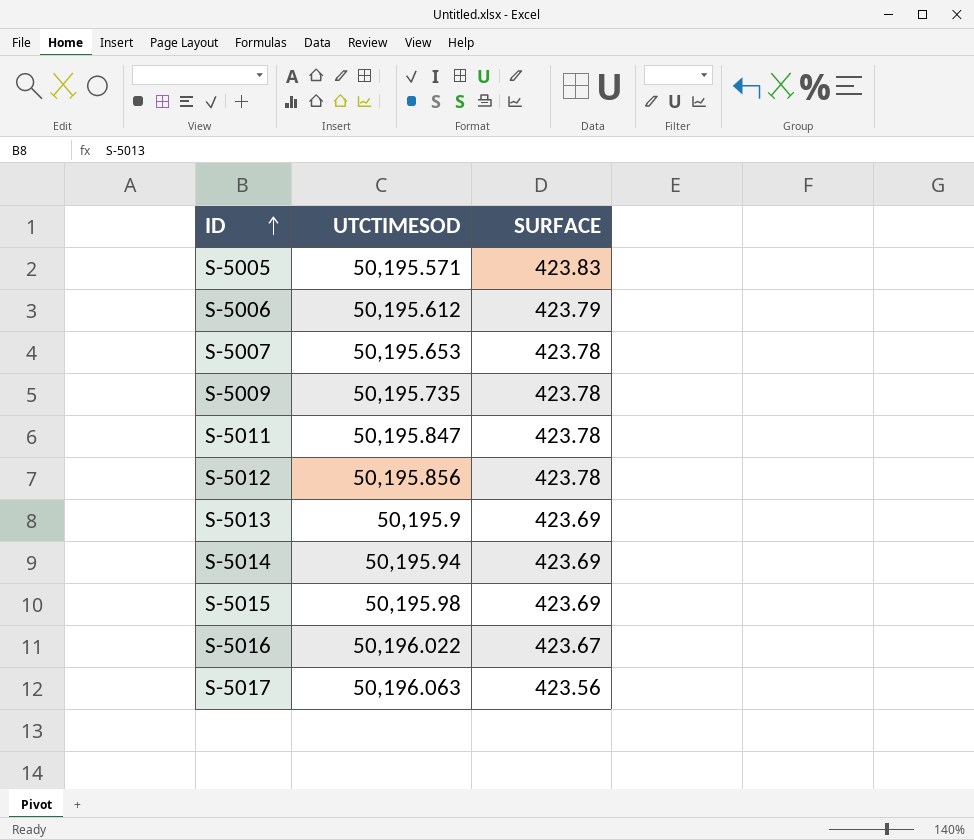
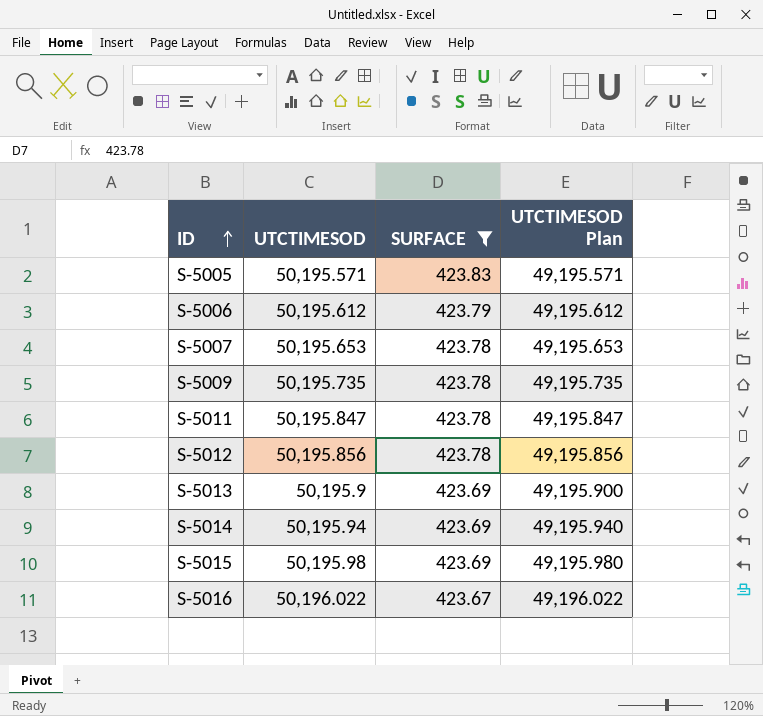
filter: none -> SURFACE != 423.56
column UTCTIMESOD Plan | formula: none -> [UTCTIMESOD] - 1000

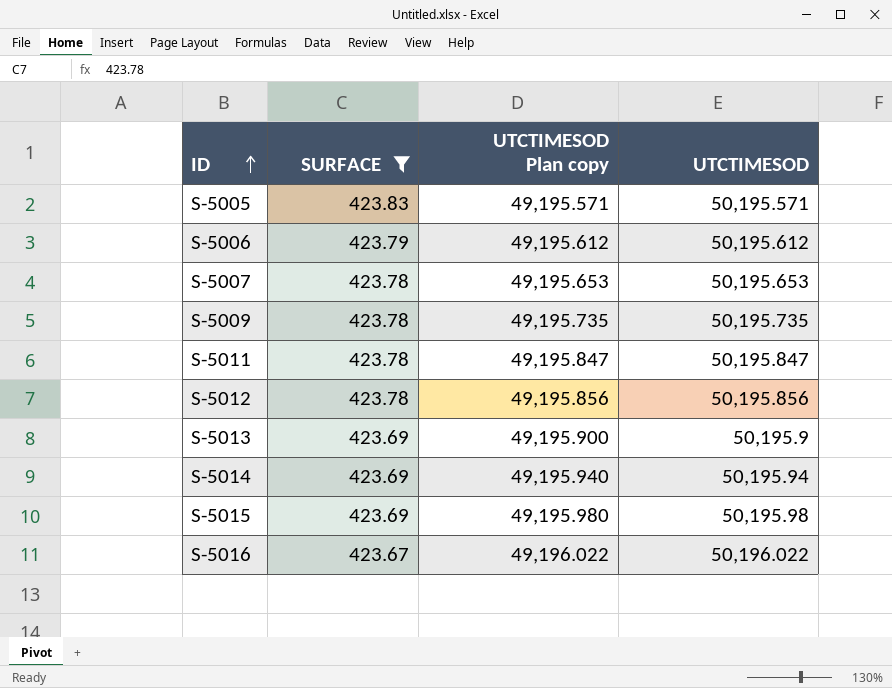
column name: UTCTIMESOD Plan -> UTCTIMESOD Plan copy
column UTCTIMESOD | position: 2 -> 4

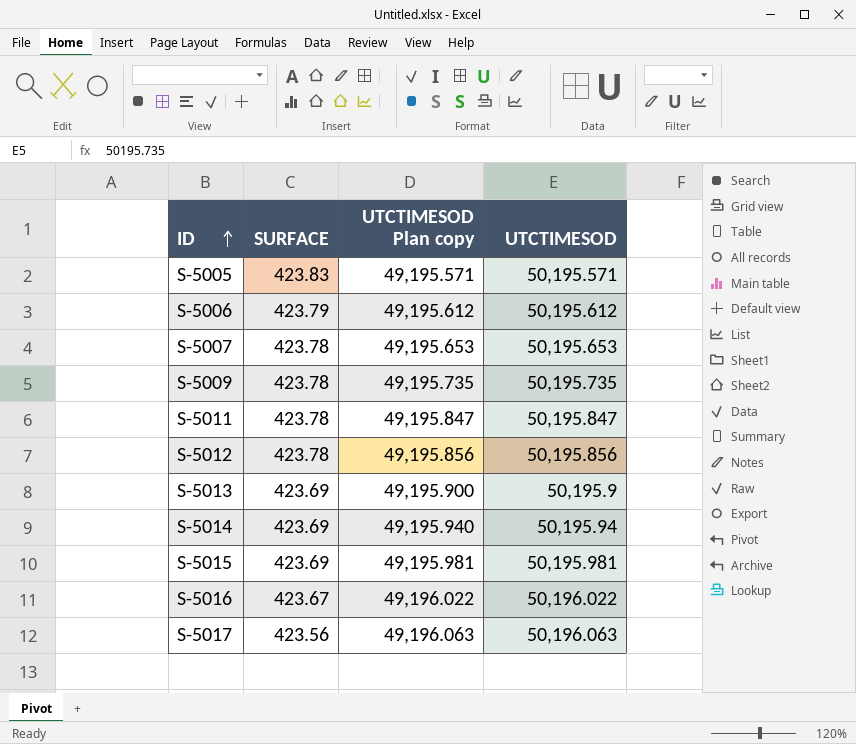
filter: SURFACE != 423.56 -> none
S-5015 | UTCTIMESOD Plan copy: 49,195.980 -> 49,195.981
S-5015 | UTCTIMESOD: 50,195.98 -> 50,195.981

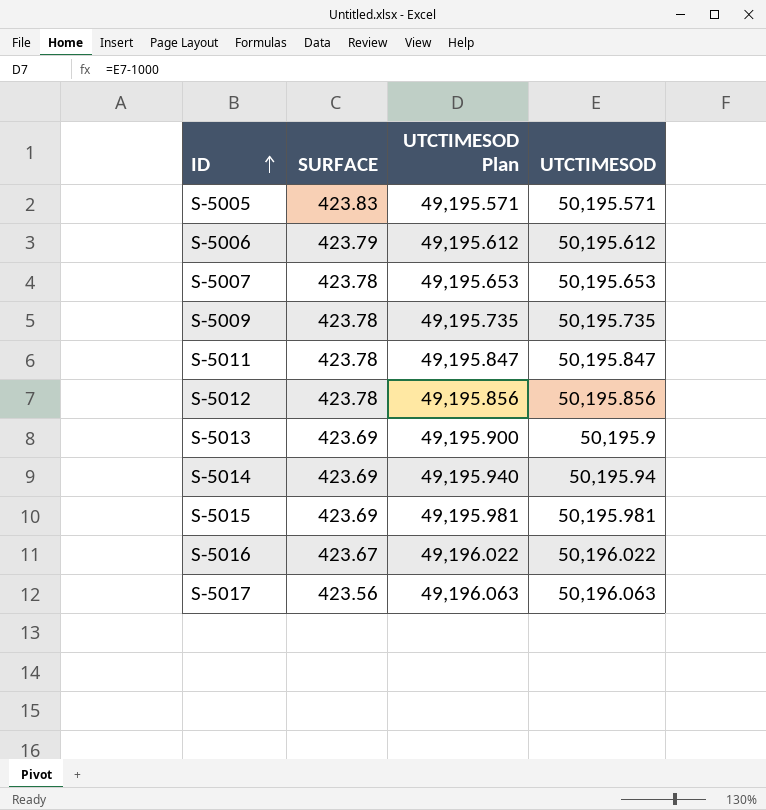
column name: UTCTIMESOD Plan copy -> UTCTIMESOD Plan

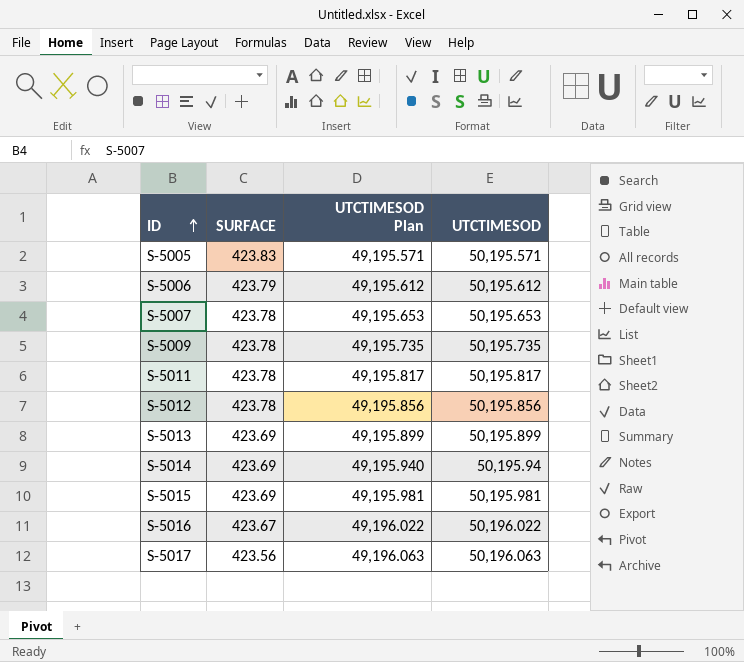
S-5011 | UTCTIMESOD Plan: 49,195.847 -> 49,195.817
S-5011 | UTCTIMESOD: 50,195.847 -> 50,195.817
S-5013 | UTCTIMESOD Plan: 49,195.900 -> 49,195.899
S-5013 | UTCTIMESOD: 50,195.9 -> 50,195.899

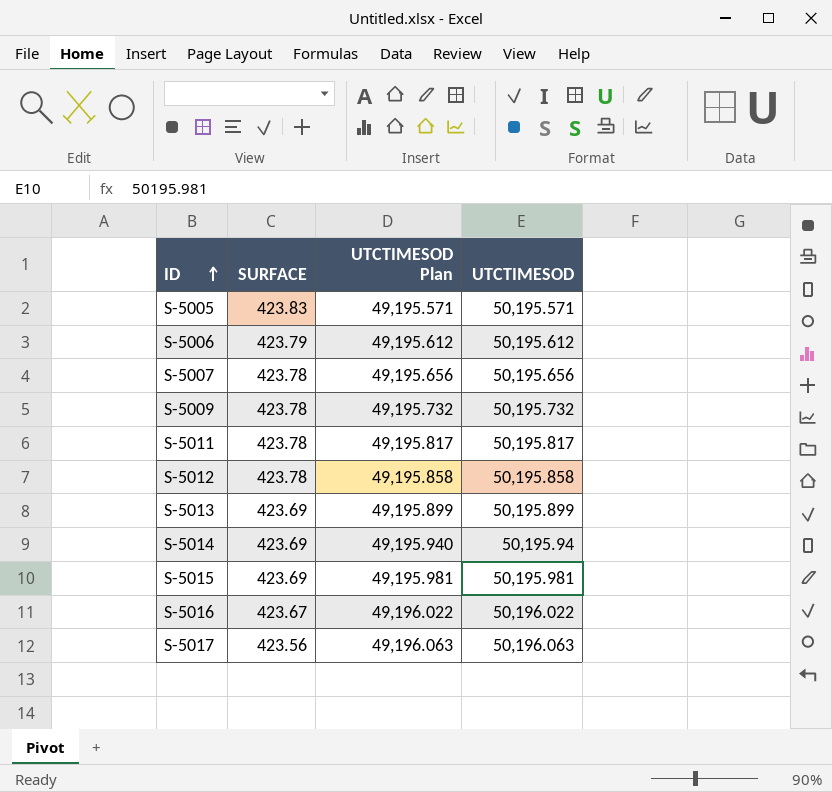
S-5007 | UTCTIMESOD Plan: 49,195.653 -> 49,195.656
S-5007 | UTCTIMESOD: 50,195.653 -> 50,195.656
S-5009 | UTCTIMESOD Plan: 49,195.735 -> 49,195.732
S-5009 | UTCTIMESOD: 50,195.735 -> 50,195.732
S-5012 | UTCTIMESOD Plan: 49,195.856 -> 49,195.858
S-5012 | UTCTIMESOD: 50,195.856 -> 50,195.858

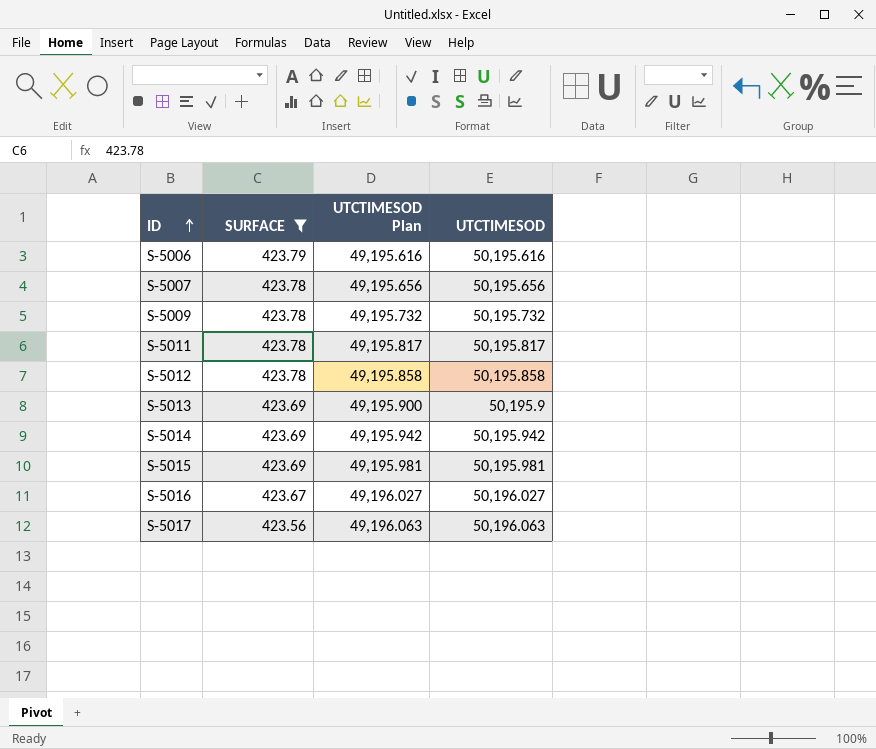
filter: none -> SURFACE != 423.83
S-5006 | UTCTIMESOD Plan: 49,195.612 -> 49,195.616
S-5006 | UTCTIMESOD: 50,195.612 -> 50,195.616
S-5013 | UTCTIMESOD Plan: 49,195.899 -> 49,195.900
S-5013 | UTCTIMESOD: 50,195.899 -> 50,195.9
S-5014 | UTCTIMESOD Plan: 49,195.940 -> 49,195.942
S-5014 | UTCTIMESOD: 50,195.94 -> 50,195.942
S-5016 | UTCTIMESOD Plan: 49,196.022 -> 49,196.027
S-5016 | UTCTIMESOD: 50,196.022 -> 50,196.027

